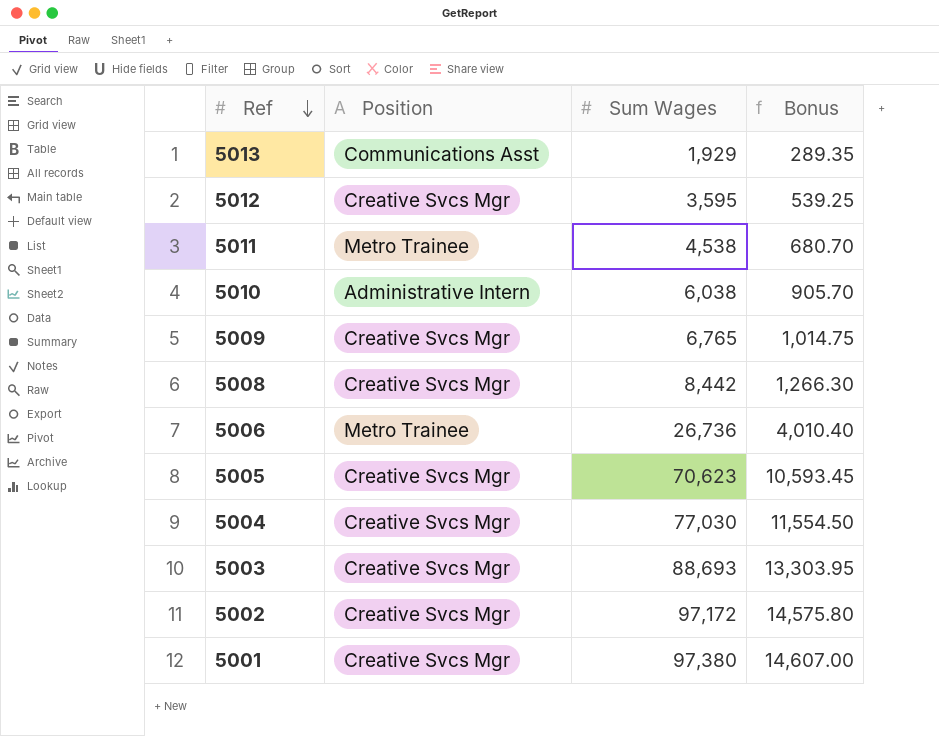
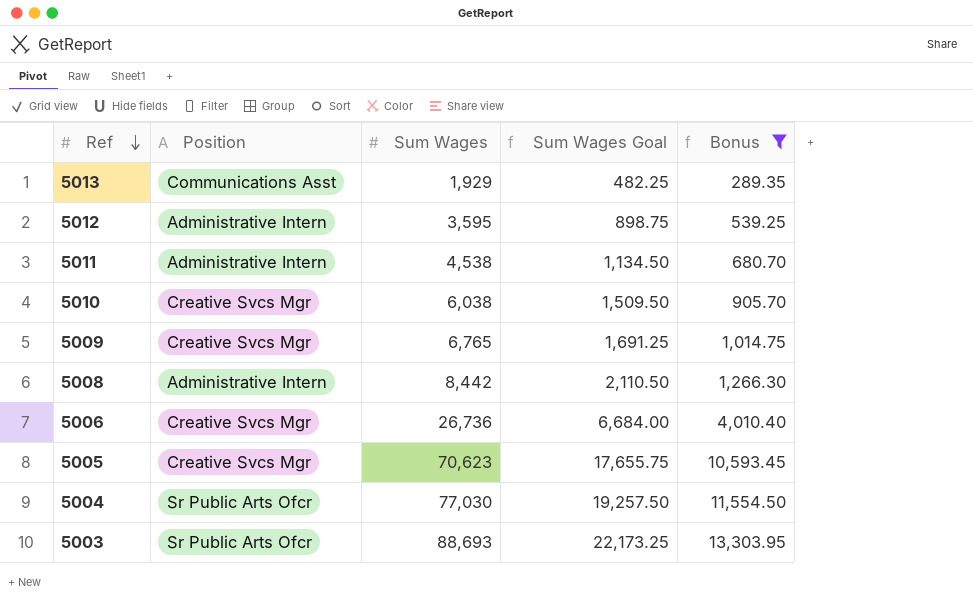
filter: none -> Bonus <= 13,303.95
column Sum Wages Goal | formula: none -> [Sum Wages] * 0.25
5012 | Position: Creative Svcs Mgr -> Administrative Intern
5011 | Position: Metro Trainee -> Administrative Intern
5010 | Position: Administrative Intern -> Creative Svcs Mgr
5008 | Position: Creative Svcs Mgr -> Administrative Intern
5006 | Position: Metro Trainee -> Creative Svcs Mgr
5004 | Position: Creative Svcs Mgr -> Sr Public Arts Ofcr
5003 | Position: Creative Svcs Mgr -> Sr Public Arts Ofcr

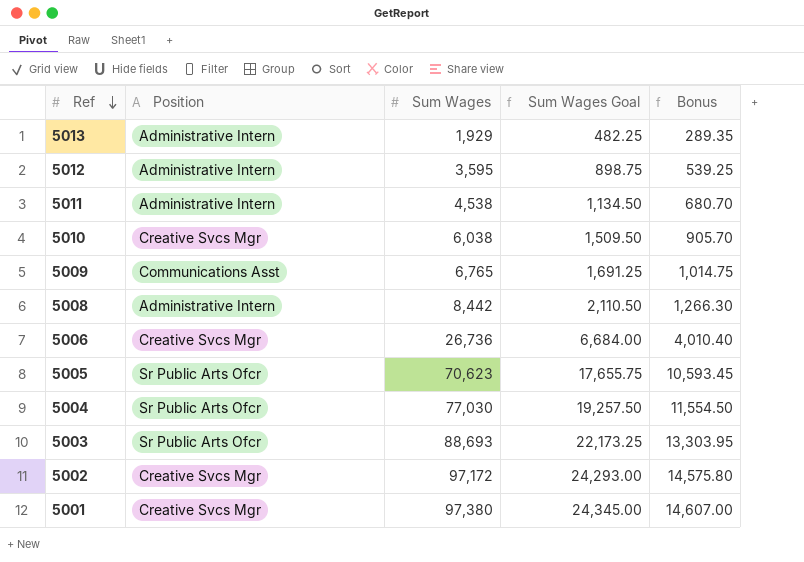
filter: Bonus <= 13,303.95 -> none
5013 | Position: Communications Asst -> Administrative Intern
5009 | Position: Creative Svcs Mgr -> Communications Asst
5005 | Position: Creative Svcs Mgr -> Sr Public Arts Ofcr

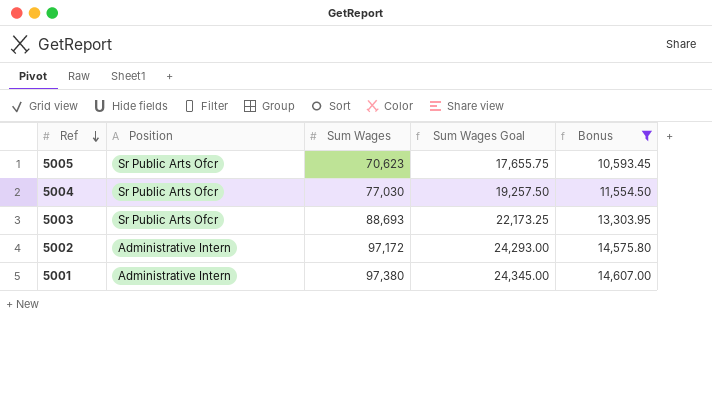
filter: none -> Bonus >= 10,593.45
5002 | Position: Creative Svcs Mgr -> Administrative Intern
5001 | Position: Creative Svcs Mgr -> Administrative Intern

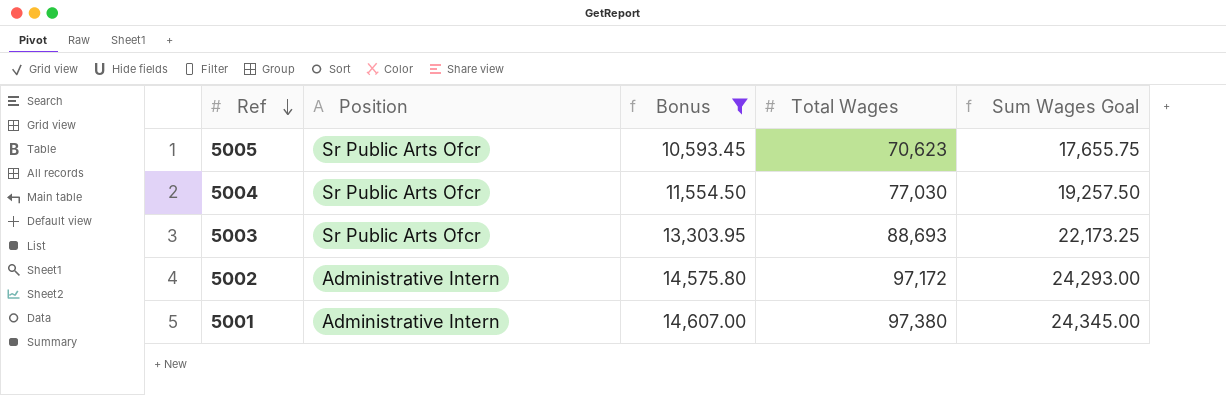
column Bonus | position: 5 -> 3
column name: Sum Wages -> Total Wages

